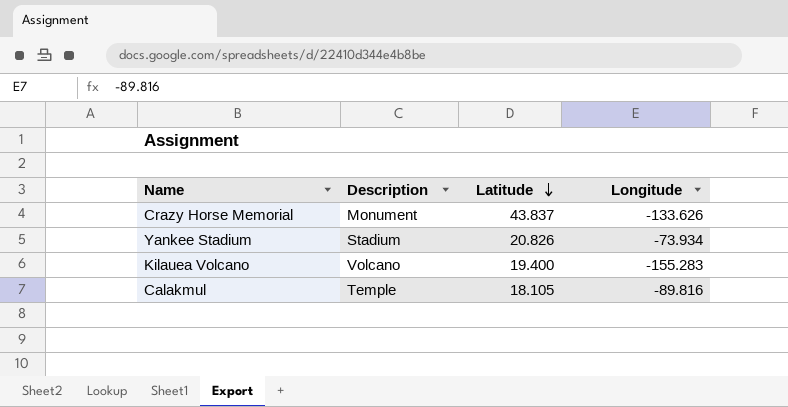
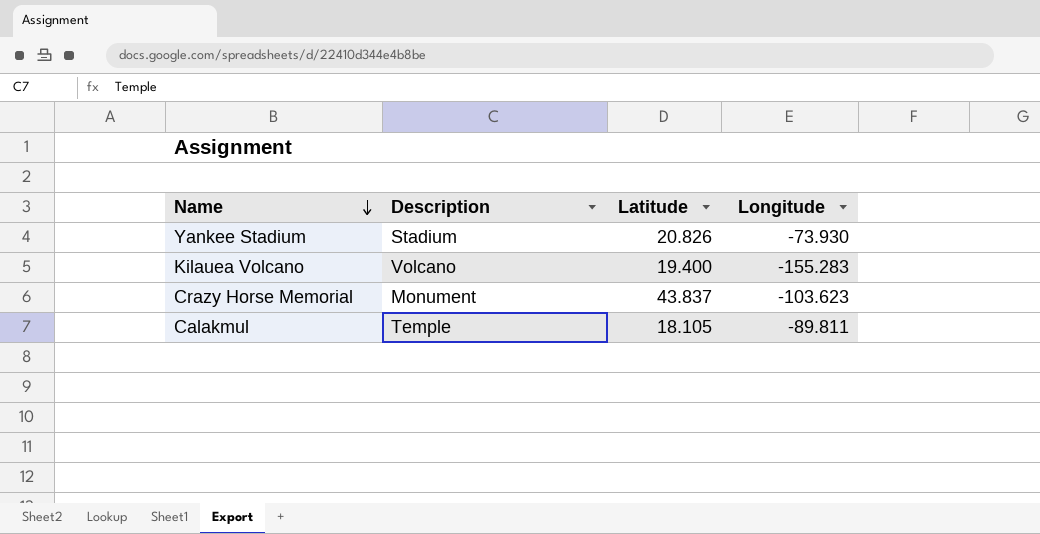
row order: Latitude descending -> Name descending
Yankee Stadium | Longitude: -73.934 -> -73.930
Crazy Horse Memorial | Longitude: -133.626 -> -103.623
Calakmul | Longitude: -89.816 -> -89.811

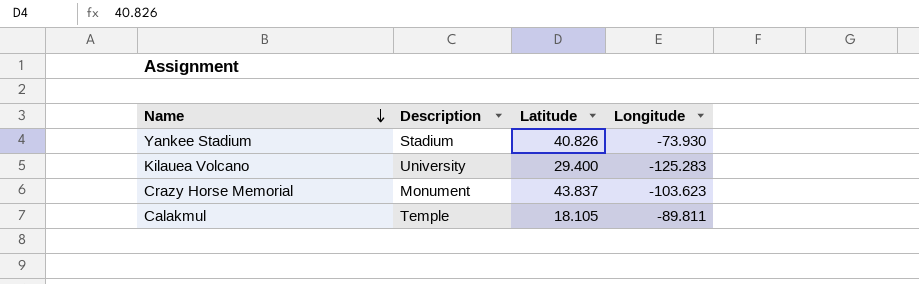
Yankee Stadium | Latitude: 20.826 -> 40.826
Kilauea Volcano | Description: Volcano -> University
Kilauea Volcano | Latitude: 19.400 -> 29.400
Kilauea Volcano | Longitude: -155.283 -> -125.283

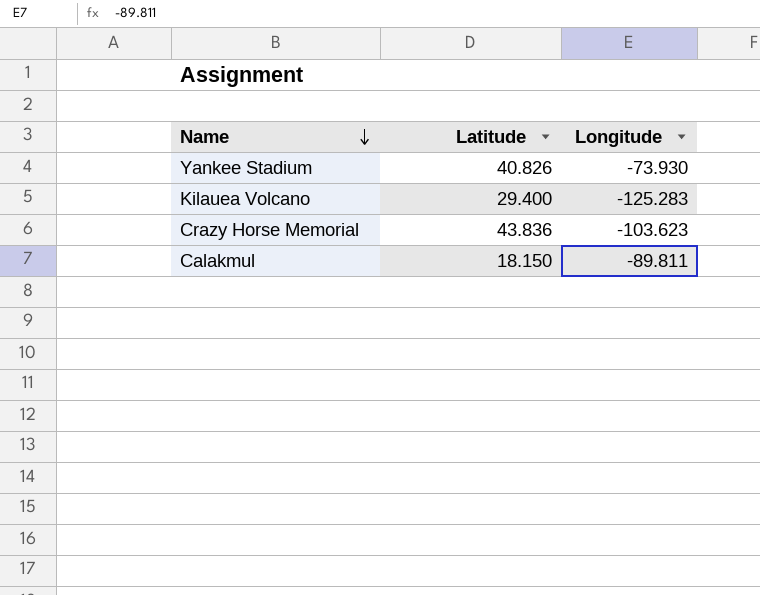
column Description | position: 2 -> none
Crazy Horse Memorial | Latitude: 43.837 -> 43.836
Calakmul | Latitude: 18.105 -> 18.150

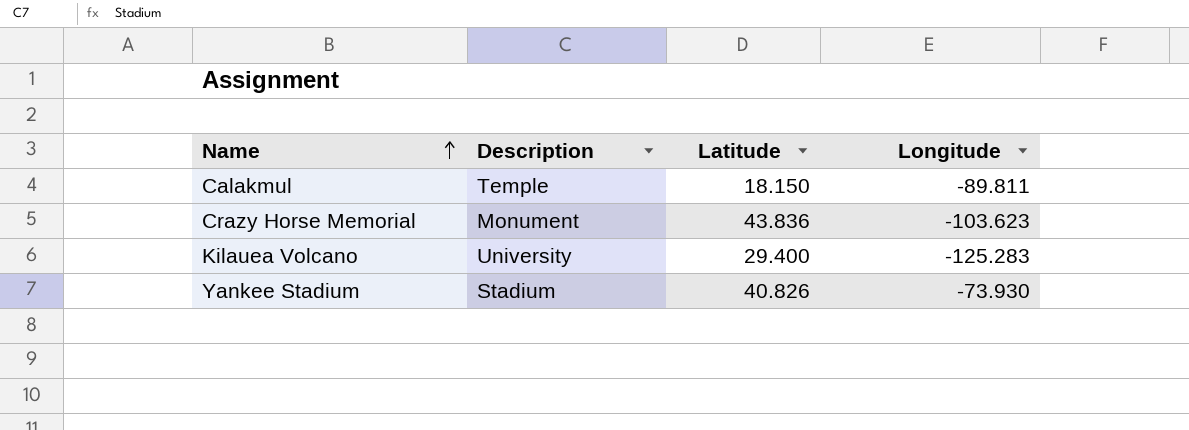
row order: Name descending -> Name ascending
column Description | position: none -> 2

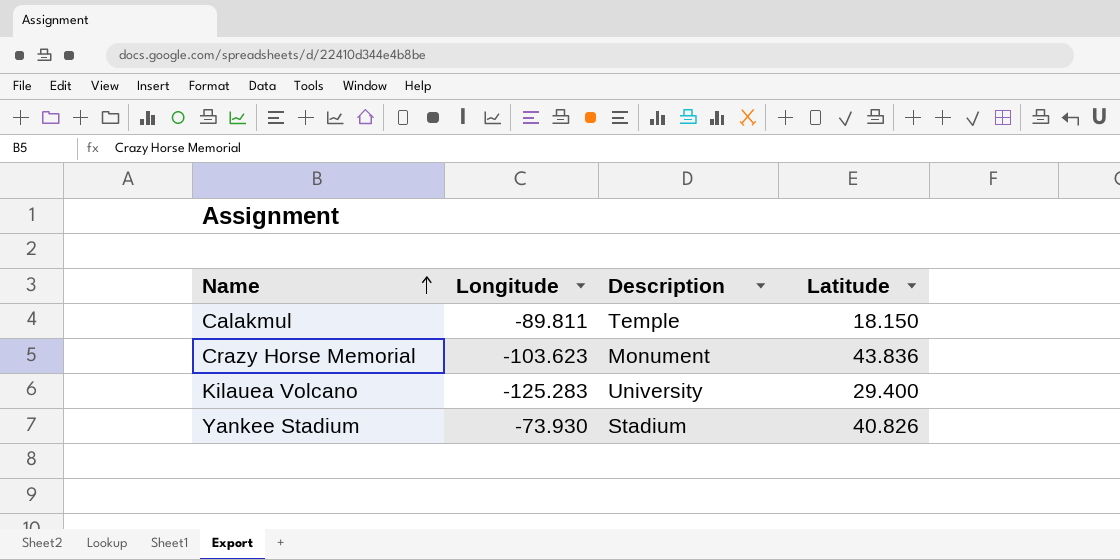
column Longitude | position: 4 -> 2

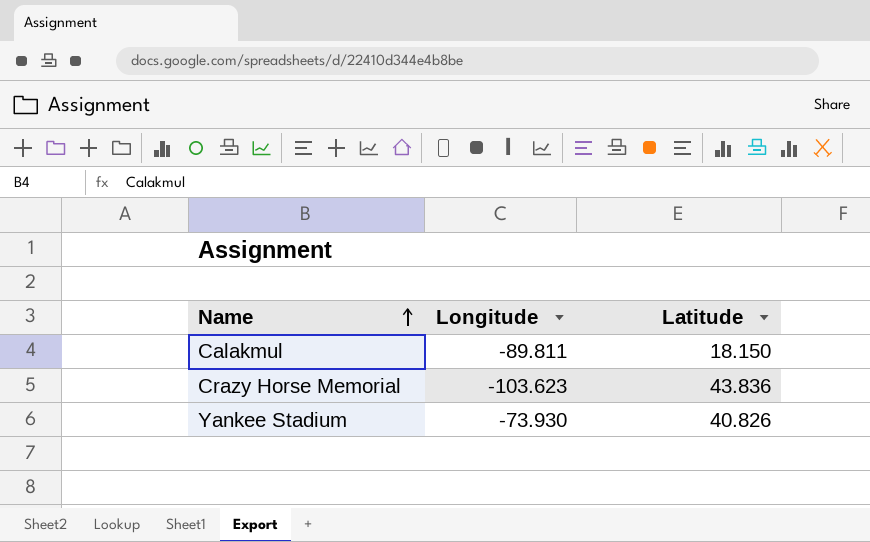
column Description | position: 3 -> none
row Kilauea Volcano: -125.283 | University | 29.400 -> none

